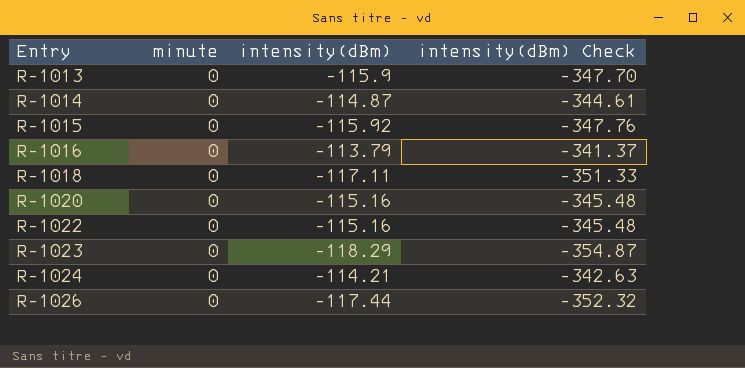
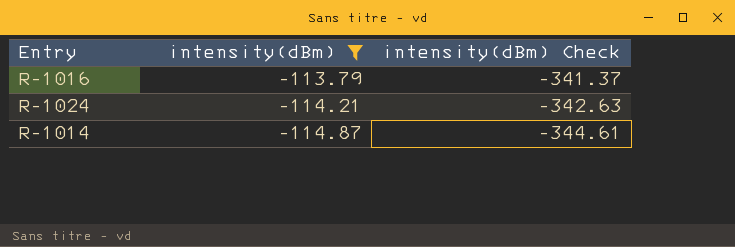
filter: none -> intensity(dBm) >= -114.87
row order: Entry ascending -> intensity(dBm) descending
column minute | position: 2 -> none

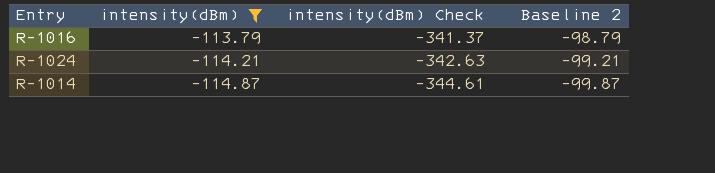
column Baseline 2 | formula: none -> [intensity(dBm)] + 15

